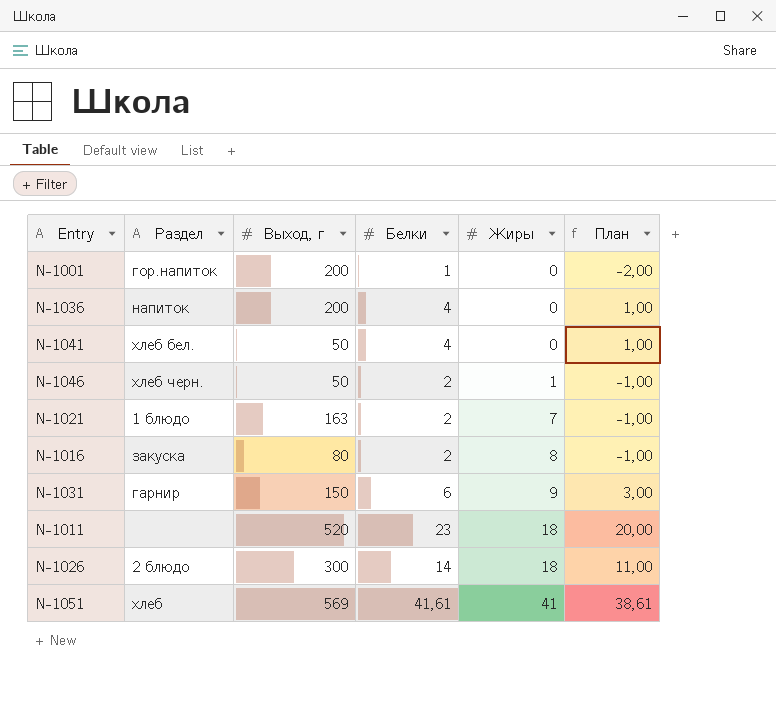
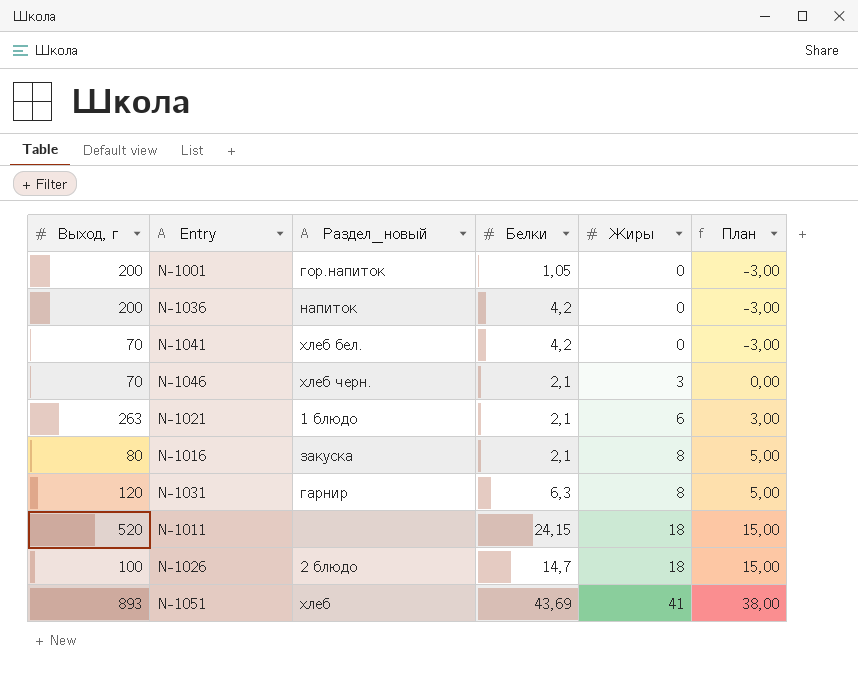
column Выход, г | position: 3 -> 1
column name: Раздел -> Раздел_новый
column План | formula: [Белки] - 3 -> [Жиры] - 3
N-1001 | Белки: 1 -> 1,05
N-1036 | Белки: 4 -> 4,2
N-1041 | Выход, г: 50 -> 70
N-1041 | Белки: 4 -> 4,2
N-1046 | Выход, г: 50 -> 70
N-1046 | Белки: 2 -> 2,1
N-1046 | Жиры: 1 -> 3
N-1021 | Выход, г: 163 -> 263
N-1021 | Белки: 2 -> 2,1
N-1021 | Жиры: 7 -> 6
N-1016 | Белки: 2 -> 2,1
N-1031 | Выход, г: 150 -> 120
N-1031 | Белки: 6 -> 6,3
N-1031 | Жиры: 9 -> 8
N-1011 | Белки: 23 -> 24,15
N-1026 | Выход, г: 300 -> 100
N-1026 | Белки: 14 -> 14,7
N-1051 | Выход, г: 569 -> 893
N-1051 | Белки: 41,61 -> 43,69

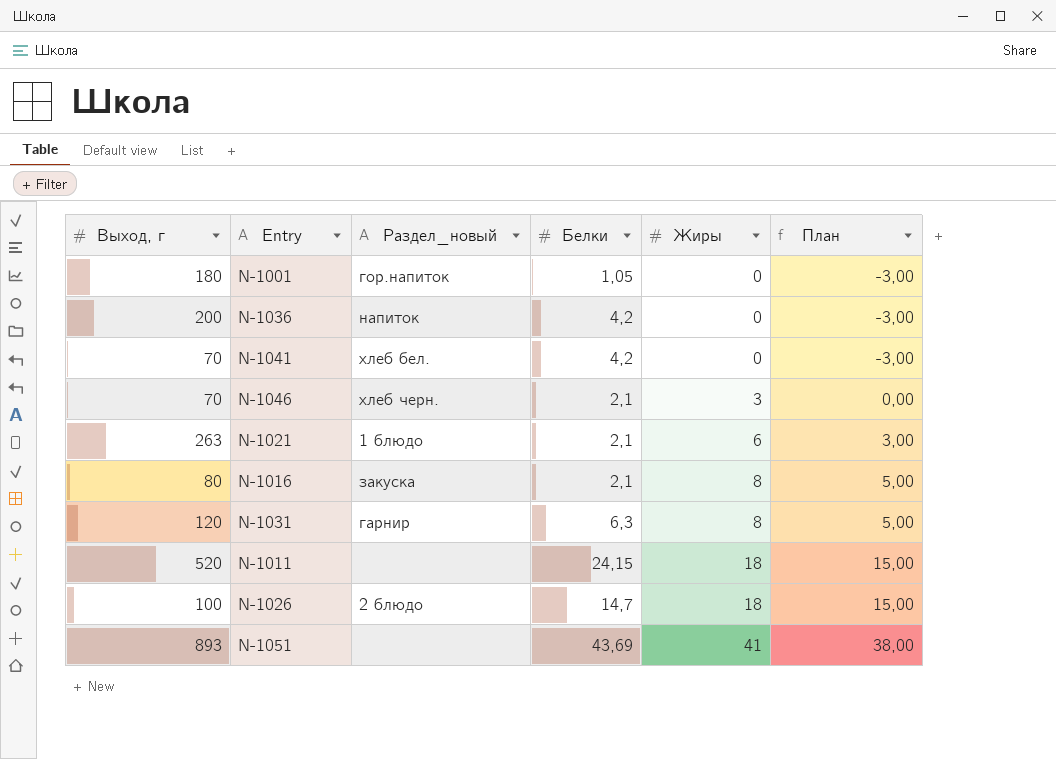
N-1001 | Выход, г: 200 -> 180
N-1051 | Раздел_новый: хлеб -> none

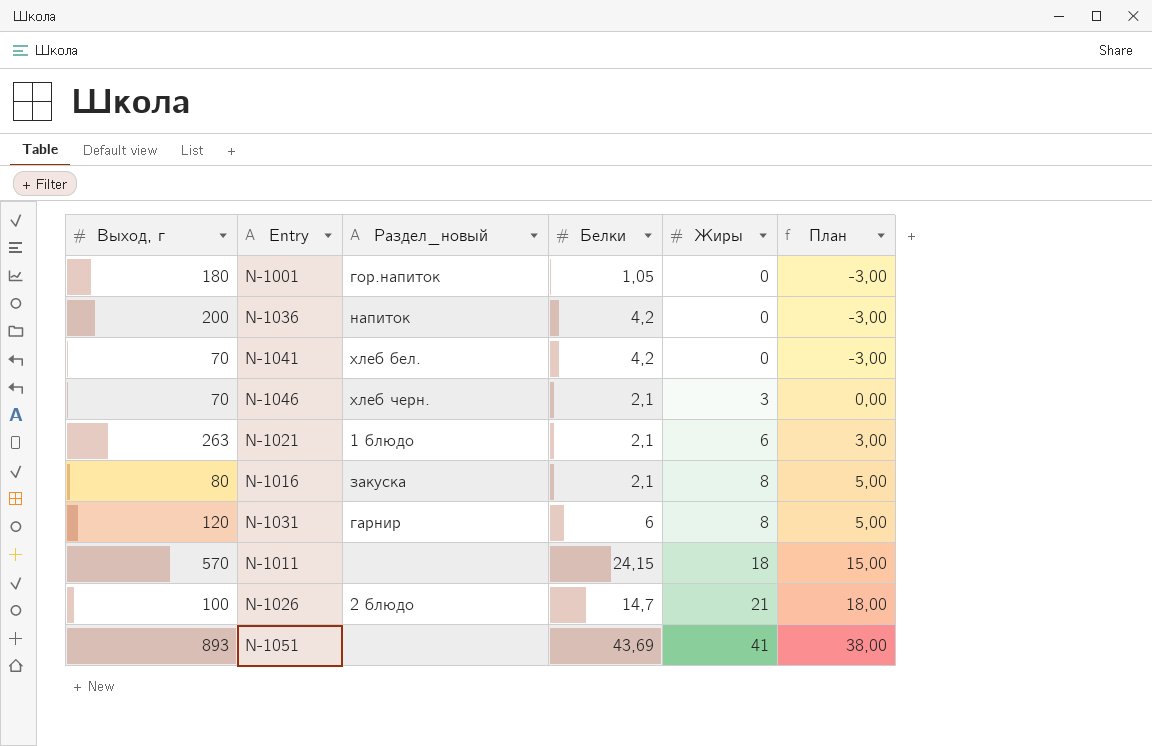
N-1031 | Белки: 6,3 -> 6
N-1011 | Выход, г: 520 -> 570
N-1026 | Жиры: 18 -> 21
N-1026 | План: 15,00 -> 18,00

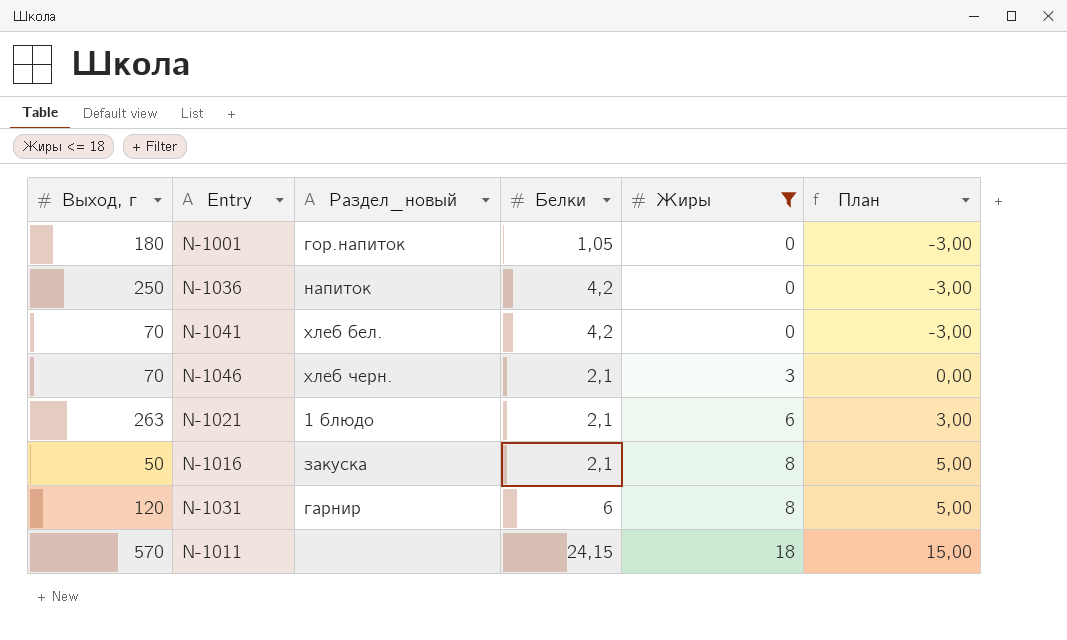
filter: none -> Жиры <= 18
N-1036 | Выход, г: 200 -> 250
N-1016 | Выход, г: 80 -> 50

